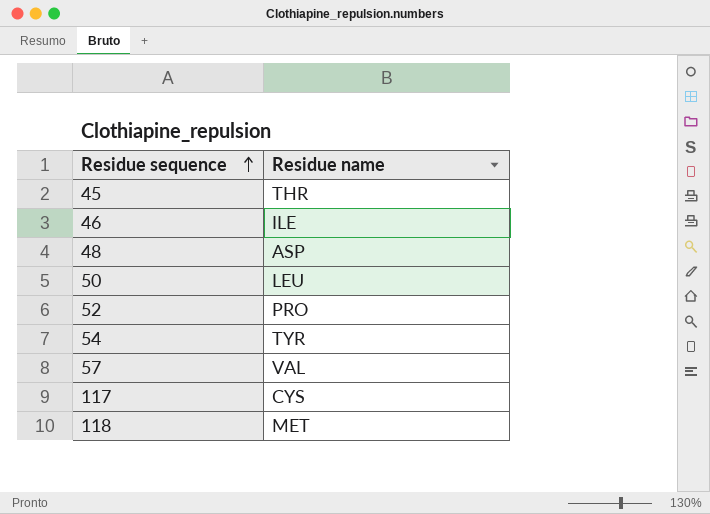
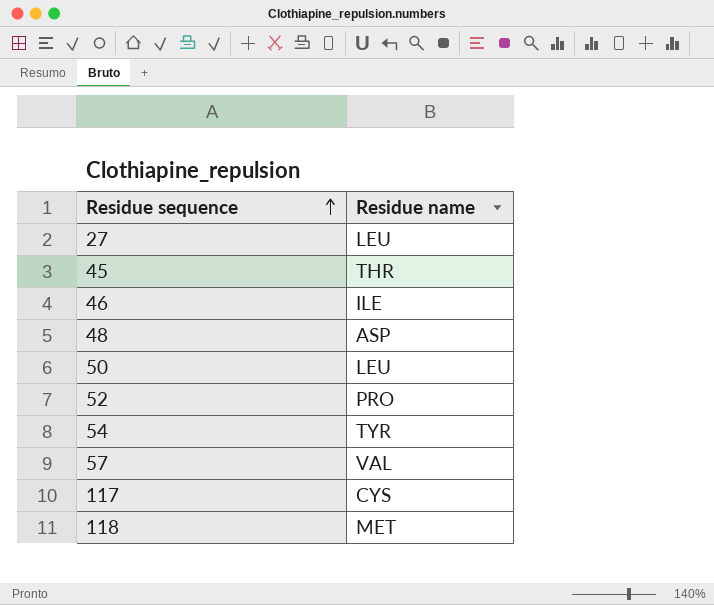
row 27: none -> LEU

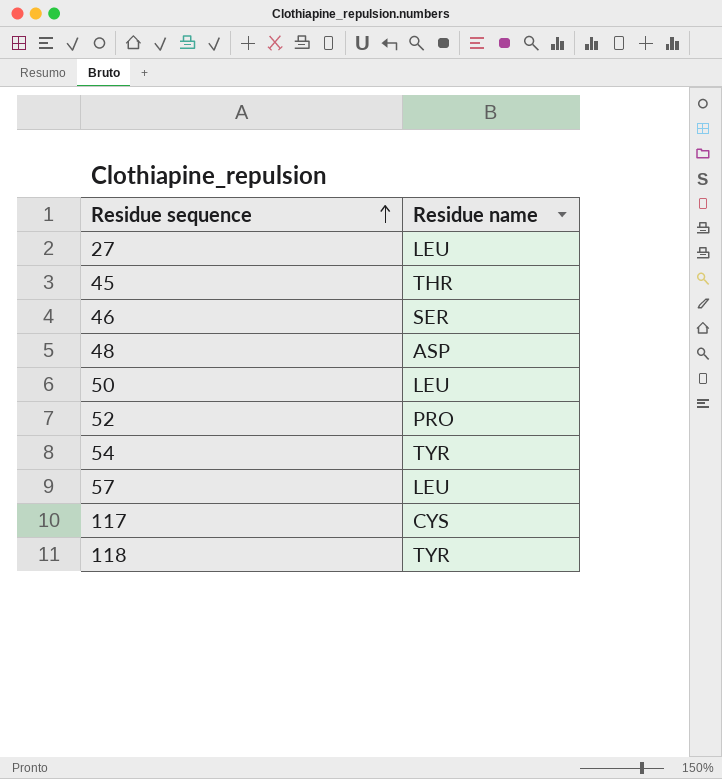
46 | Residue name: ILE -> SER
57 | Residue name: VAL -> LEU
118 | Residue name: MET -> TYR

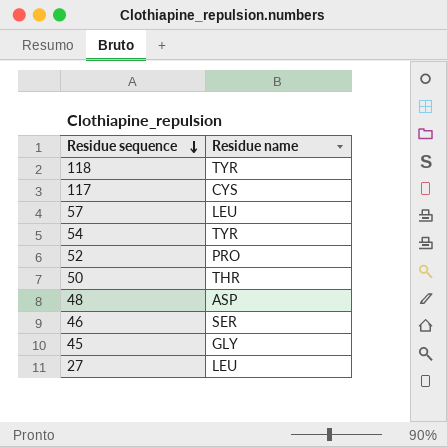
row order: Residue sequence ascending -> Residue sequence descending
50 | Residue name: LEU -> THR
45 | Residue name: THR -> GLY

